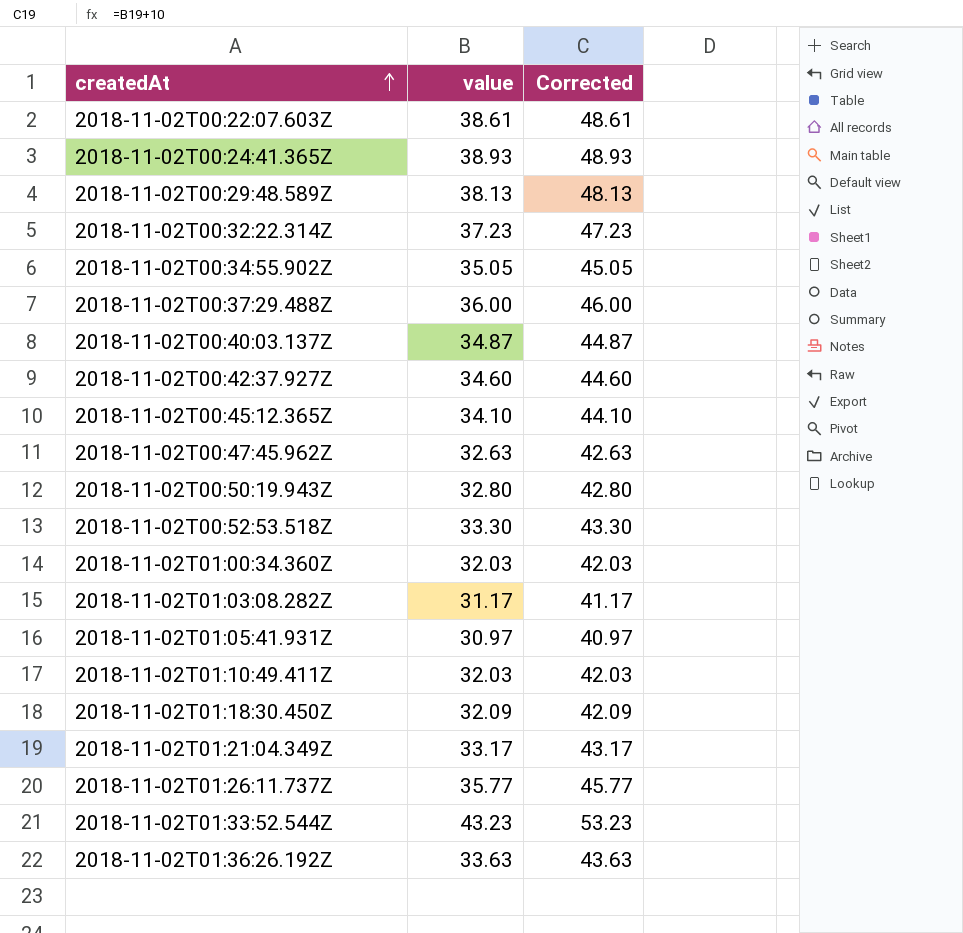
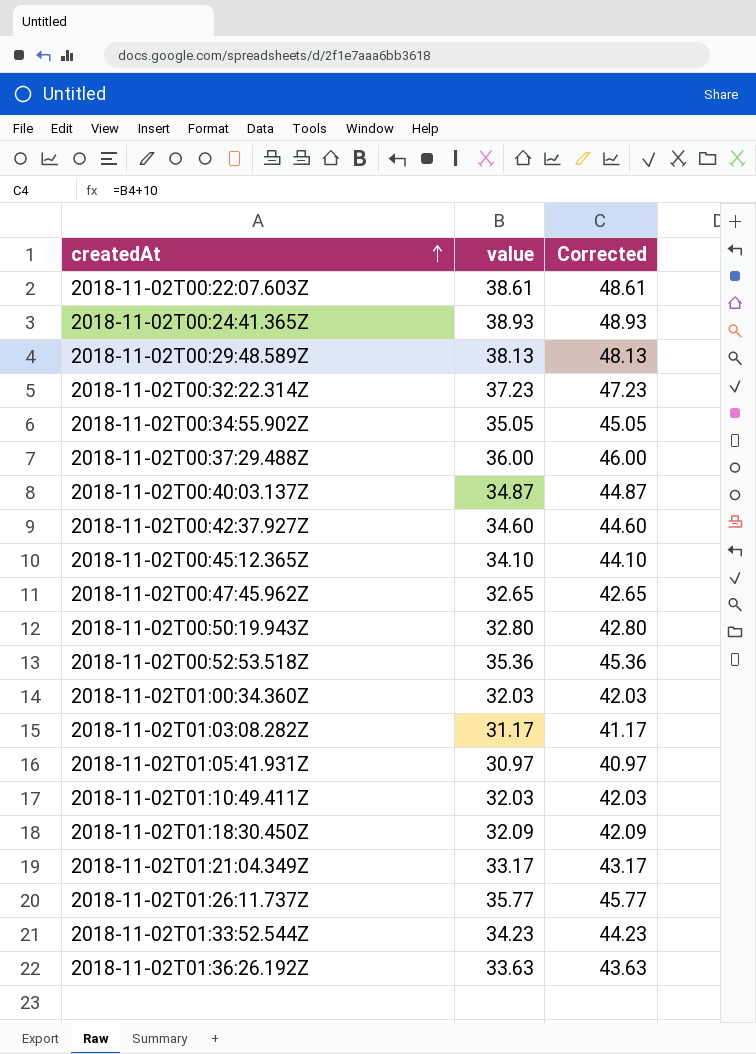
2018-11-02T00:47:45.962Z | value: 32.63 -> 32.65
2018-11-02T00:47:45.962Z | Corrected: 42.63 -> 42.65
2018-11-02T00:52:53.518Z | value: 33.30 -> 35.36
2018-11-02T00:52:53.518Z | Corrected: 43.30 -> 45.36
2018-11-02T01:33:52.544Z | value: 43.23 -> 34.23
2018-11-02T01:33:52.544Z | Corrected: 53.23 -> 44.23

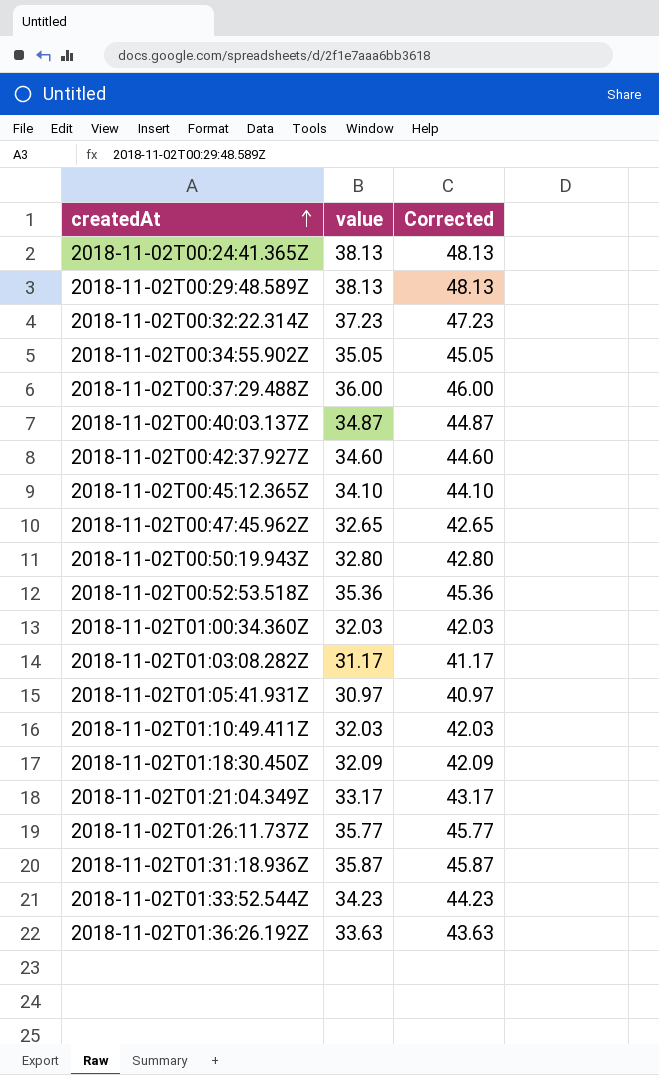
row 2018-11-02T00:22:07.603Z: 38.61 | 48.61 -> none
2018-11-02T00:24:41.365Z | value: 38.93 -> 38.13
2018-11-02T00:24:41.365Z | Corrected: 48.93 -> 48.13
row 2018-11-02T01:31:18.936Z: none -> 35.87 | 45.87

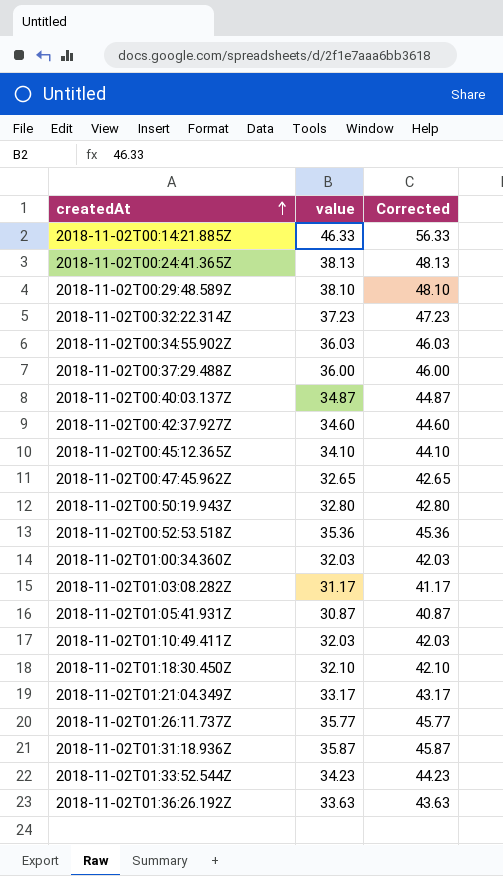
row 2018-11-02T00:14:21.885Z: none -> 46.33 | 56.33
2018-11-02T00:29:48.589Z | value: 38.13 -> 38.10
2018-11-02T00:29:48.589Z | Corrected: 48.13 -> 48.10
2018-11-02T00:34:55.902Z | value: 35.05 -> 36.03
2018-11-02T00:34:55.902Z | Corrected: 45.05 -> 46.03
2018-11-02T01:05:41.931Z | value: 30.97 -> 30.87
2018-11-02T01:05:41.931Z | Corrected: 40.97 -> 40.87
2018-11-02T01:18:30.450Z | value: 32.09 -> 32.10
2018-11-02T01:18:30.450Z | Corrected: 42.09 -> 42.10

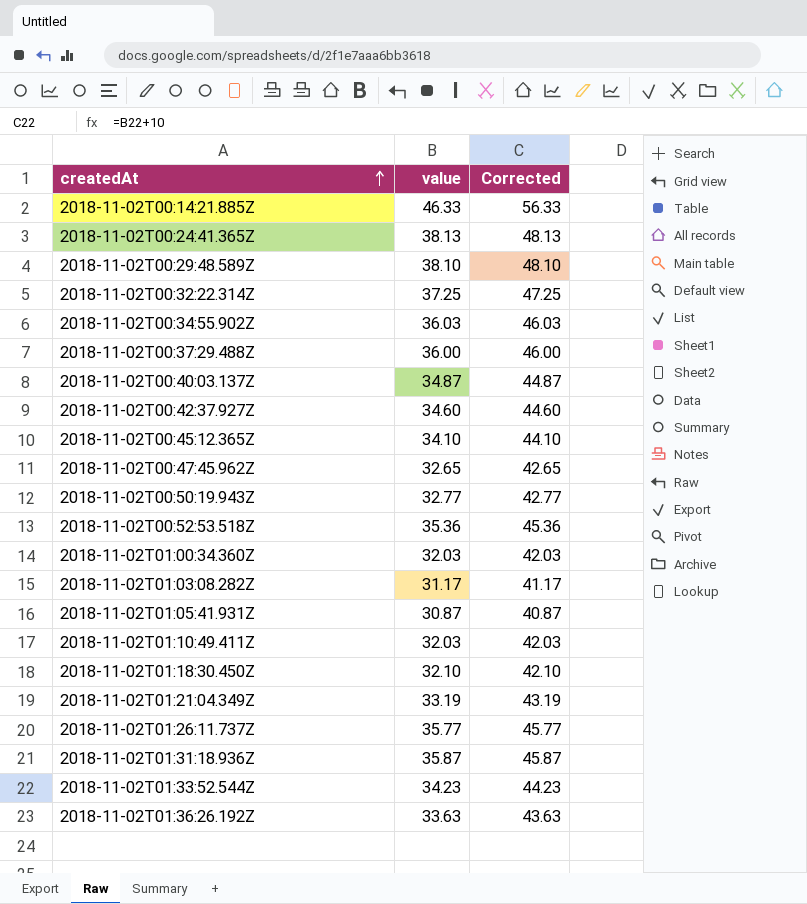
2018-11-02T00:32:22.314Z | value: 37.23 -> 37.25
2018-11-02T00:32:22.314Z | Corrected: 47.23 -> 47.25
2018-11-02T00:50:19.943Z | value: 32.80 -> 32.77
2018-11-02T00:50:19.943Z | Corrected: 42.80 -> 42.77
2018-11-02T01:21:04.349Z | value: 33.17 -> 33.19
2018-11-02T01:21:04.349Z | Corrected: 43.17 -> 43.19

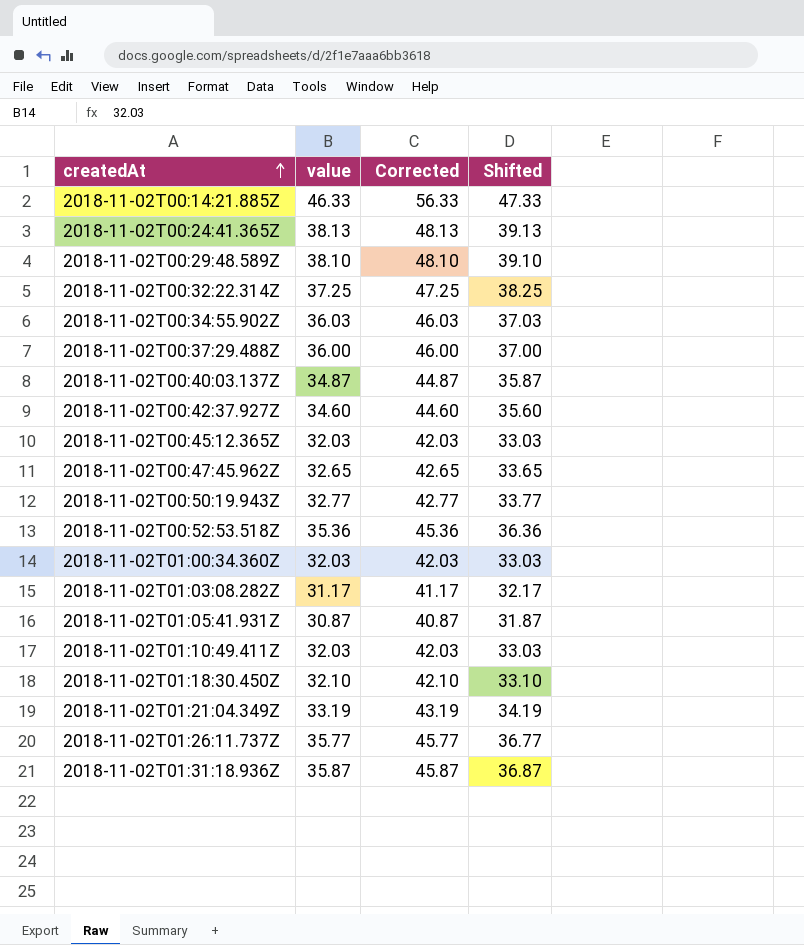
column Shifted | formula: none -> [value] + 1
row 2018-11-02T01:33:52.544Z: 34.23 | 44.23 -> none
row 2018-11-02T01:36:26.192Z: 33.63 | 43.63 -> none
2018-11-02T00:45:12.365Z | value: 34.10 -> 32.03
2018-11-02T00:45:12.365Z | Corrected: 44.10 -> 42.03

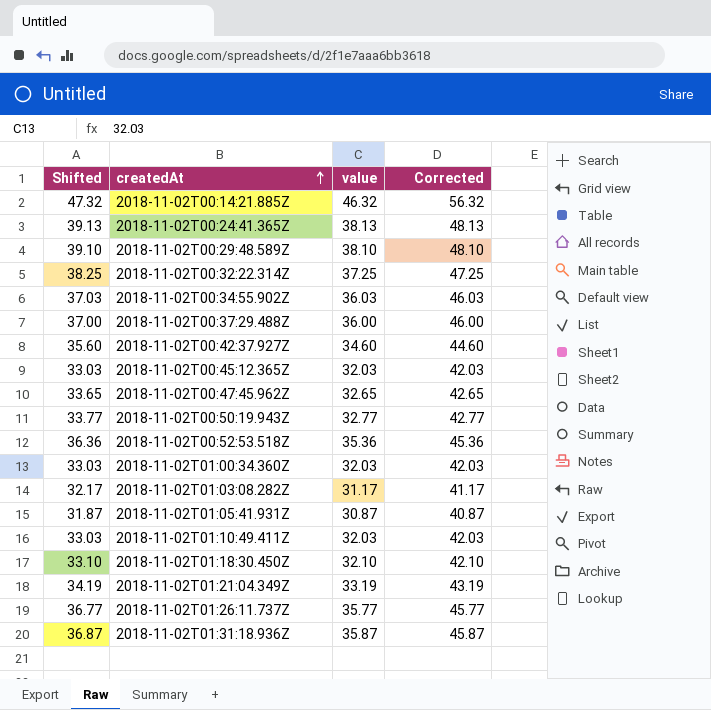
column Shifted | position: 4 -> 1
row 2018-11-02T00:40:03.137Z: 34.87 | 44.87 | 35.87 -> none
2018-11-02T00:14:21.885Z | Shifted: 47.33 -> 47.32
2018-11-02T00:14:21.885Z | value: 46.33 -> 46.32
2018-11-02T00:14:21.885Z | Corrected: 56.33 -> 56.32

